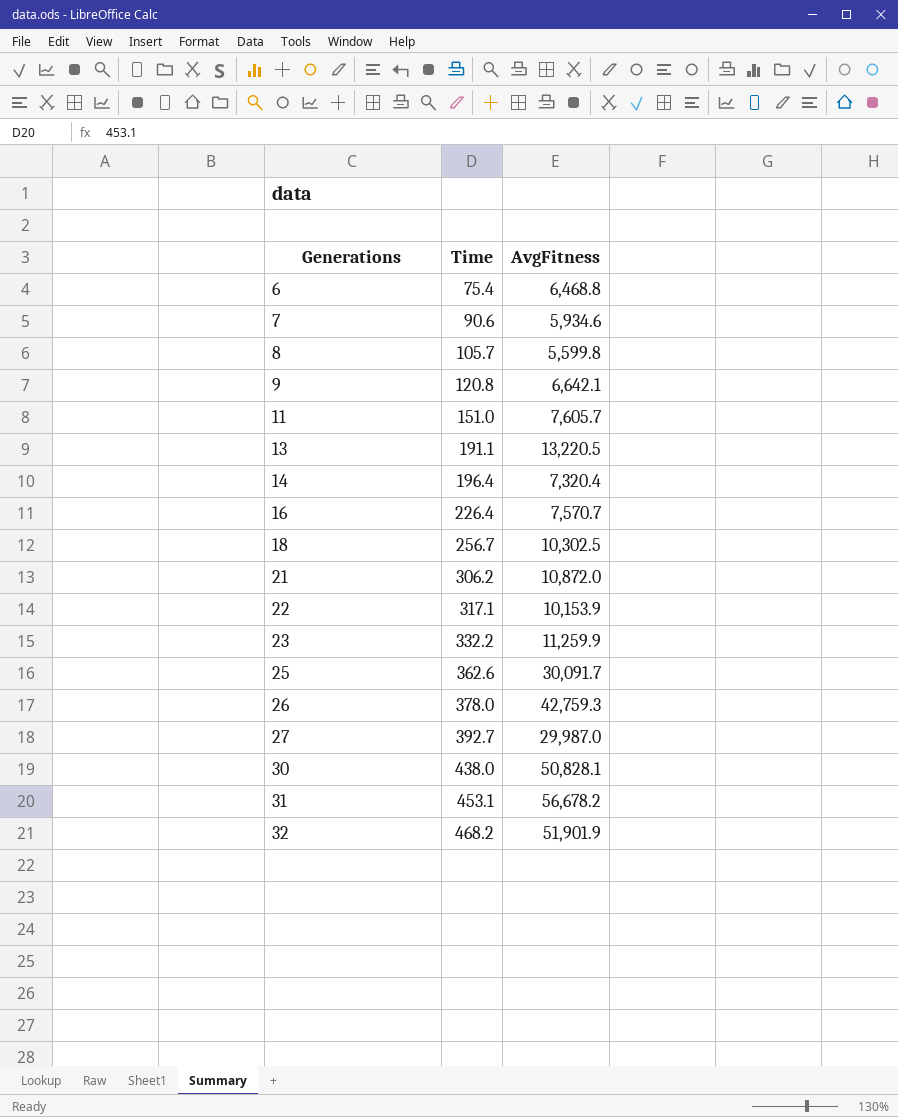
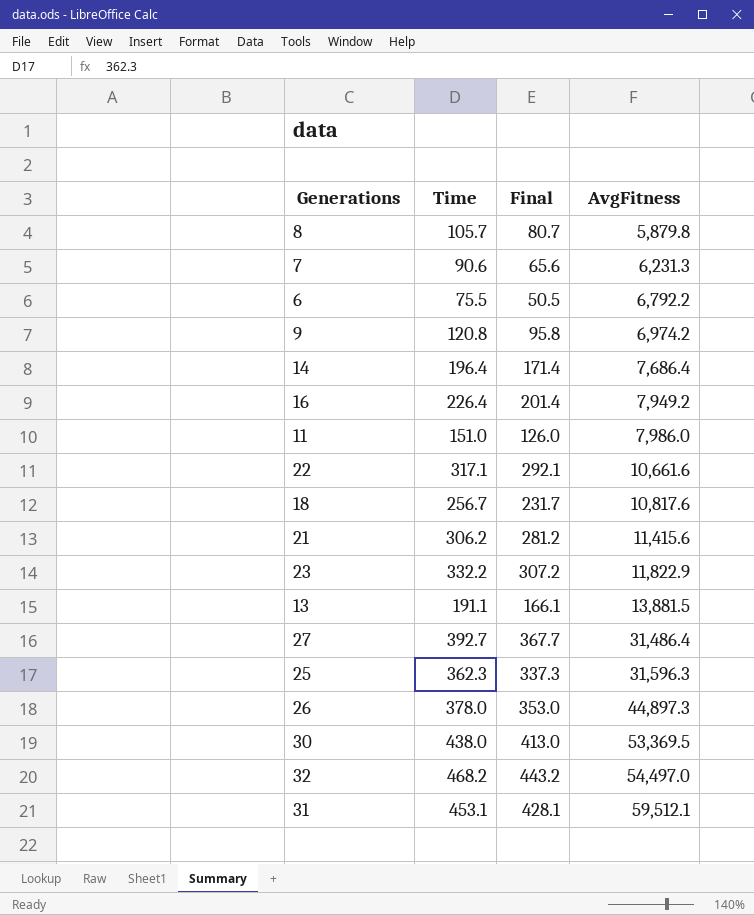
row order: Generations ascending -> AvgFitness ascending
column Final | formula: none -> [Time] - 25
8 | AvgFitness: 5,599.8 -> 5,879.8
7 | AvgFitness: 5,934.6 -> 6,231.3
6 | Time: 75.4 -> 75.5
6 | AvgFitness: 6,468.8 -> 6,792.2
9 | AvgFitness: 6,642.1 -> 6,974.2
14 | AvgFitness: 7,320.4 -> 7,686.4
16 | AvgFitness: 7,570.7 -> 7,949.2
11 | AvgFitness: 7,605.7 -> 7,986.0
22 | AvgFitness: 10,153.9 -> 10,661.6
18 | AvgFitness: 10,302.5 -> 10,817.6
21 | AvgFitness: 10,872.0 -> 11,415.6
23 | AvgFitness: 11,259.9 -> 11,822.9
13 | AvgFitness: 13,220.5 -> 13,881.5
27 | AvgFitness: 29,987.0 -> 31,486.4
25 | Time: 362.6 -> 362.3
25 | AvgFitness: 30,091.7 -> 31,596.3
26 | AvgFitness: 42,759.3 -> 44,897.3
30 | AvgFitness: 50,828.1 -> 53,369.5
32 | AvgFitness: 51,901.9 -> 54,497.0
31 | AvgFitness: 56,678.2 -> 59,512.1

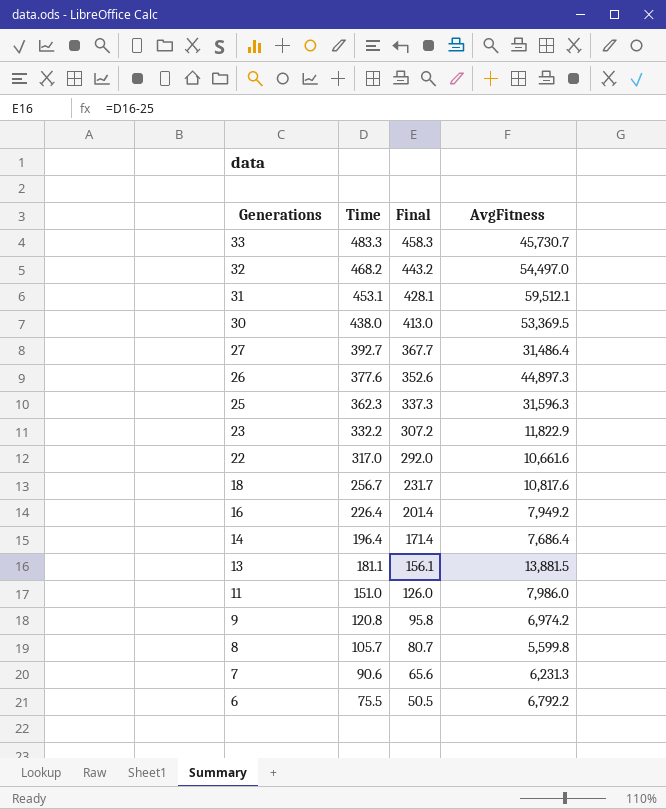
row order: AvgFitness ascending -> Generations descending
row 21: 306.2 | 281.2 | 11,415.6 -> none
row 33: none -> 483.3 | 458.3 | 45,730.7
26 | Time: 378.0 -> 377.6
26 | Final: 353.0 -> 352.6
22 | Time: 317.1 -> 317.0
22 | Final: 292.1 -> 292.0
13 | Time: 191.1 -> 181.1
13 | Final: 166.1 -> 156.1
8 | AvgFitness: 5,879.8 -> 5,599.8

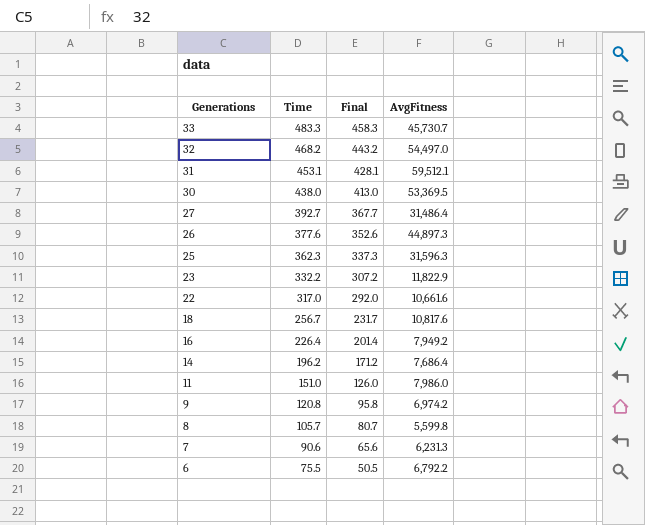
row 13: 181.1 | 156.1 | 13,881.5 -> none
14 | Time: 196.4 -> 196.2
14 | Final: 171.4 -> 171.2

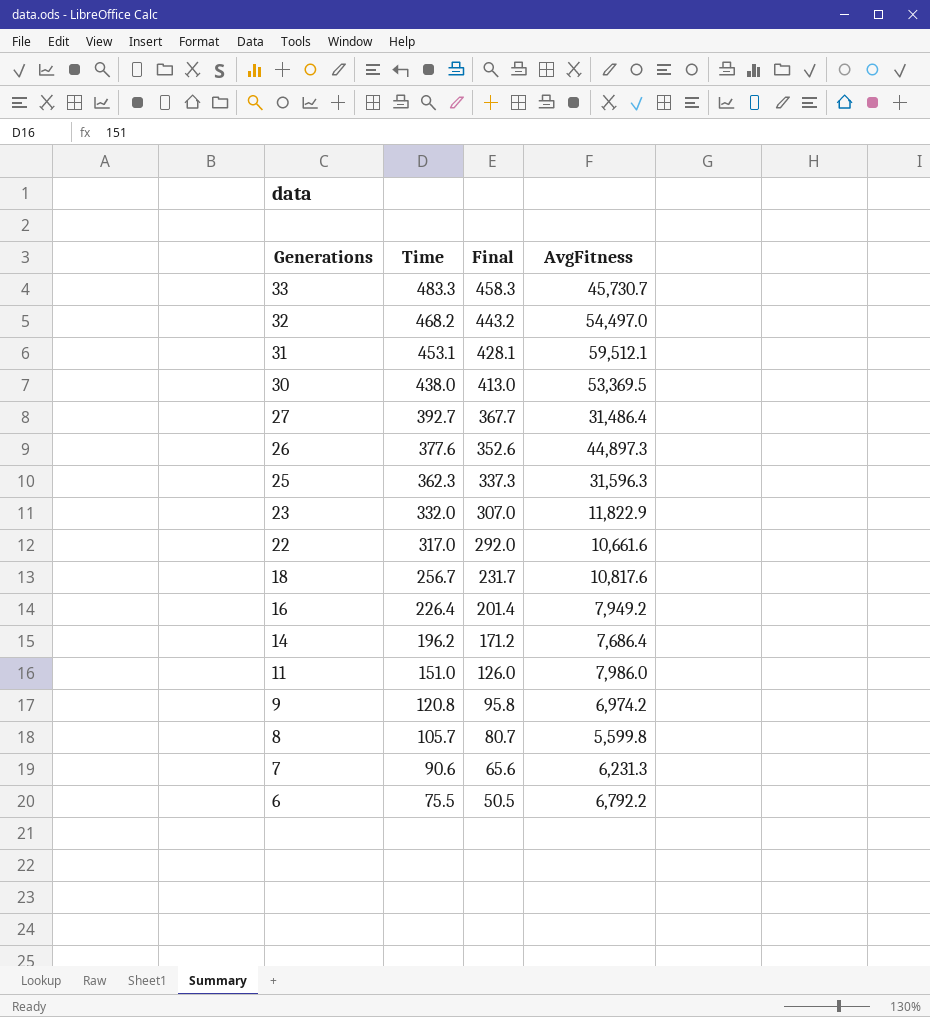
23 | Time: 332.2 -> 332.0
23 | Final: 307.2 -> 307.0

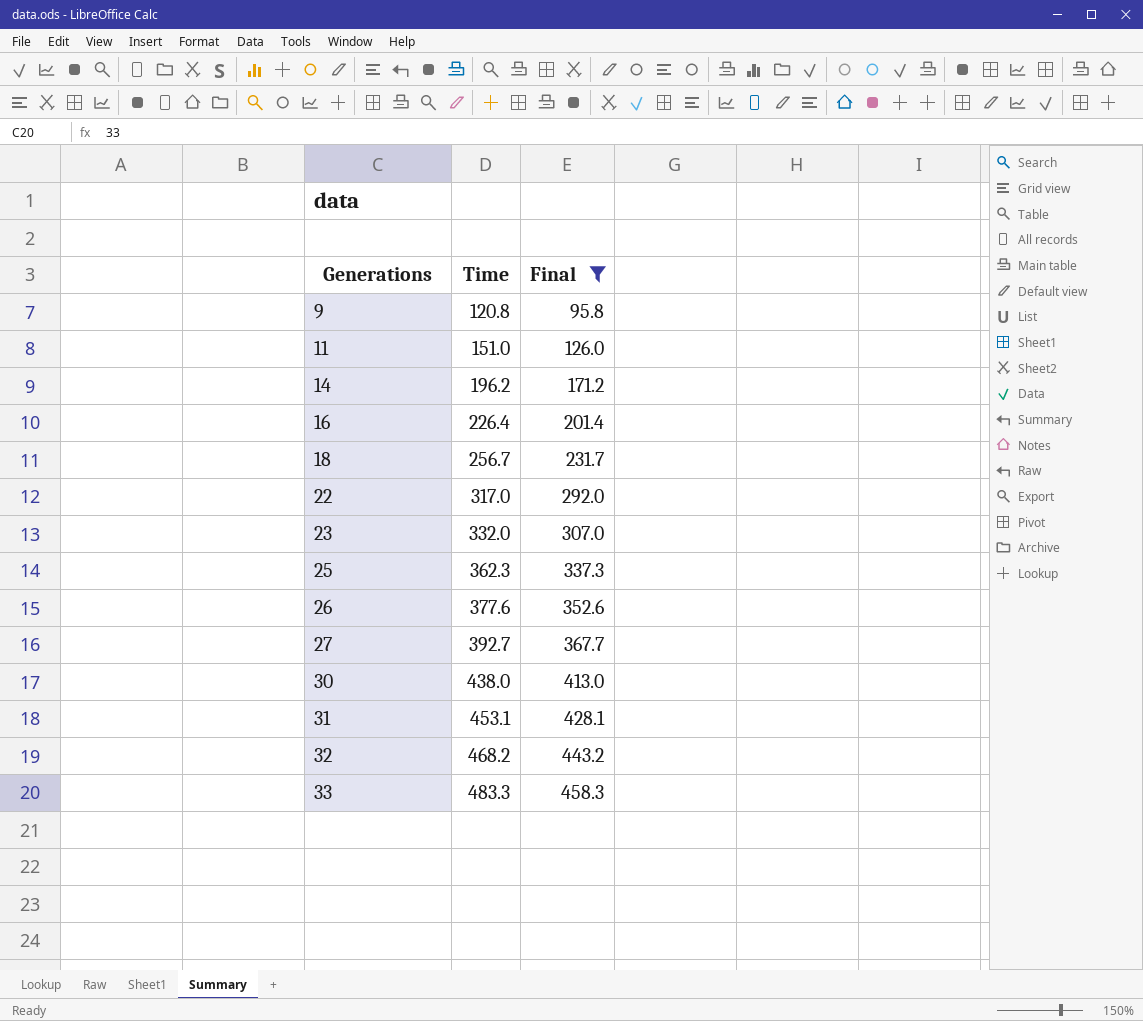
filter: none -> Final >= 95.8
row order: Generations descending -> Generations ascending
column AvgFitness | position: 4 -> none

